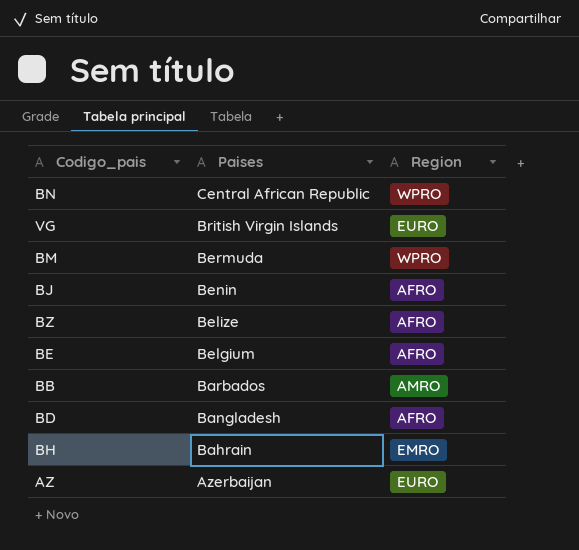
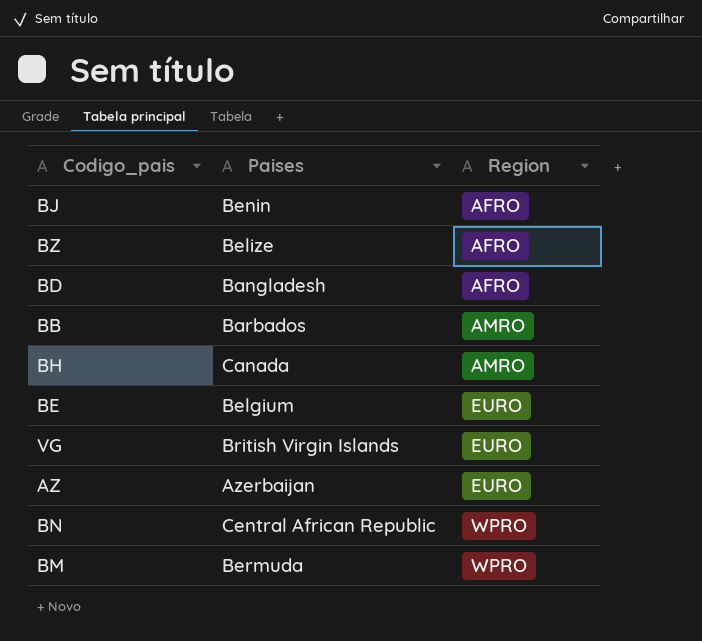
row order: Paises descending -> Region ascending
BH | Paises: Bahrain -> Canada
BH | Region: EMRO -> AMRO
BE | Region: AFRO -> EURO

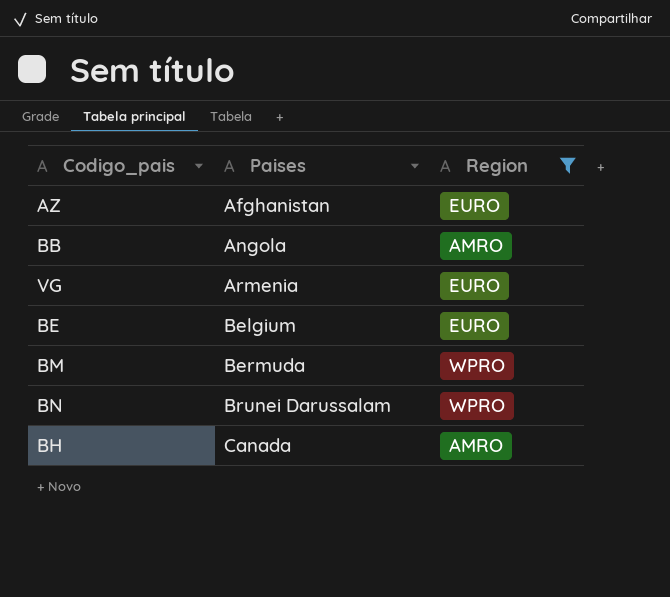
filter: none -> Region != AFRO
row order: Region ascending -> Paises ascending
AZ | Paises: Azerbaijan -> Afghanistan
BB | Paises: Barbados -> Angola
VG | Paises: British Virgin Islands -> Armenia
BN | Paises: Central African Republic -> Brunei Darussalam

